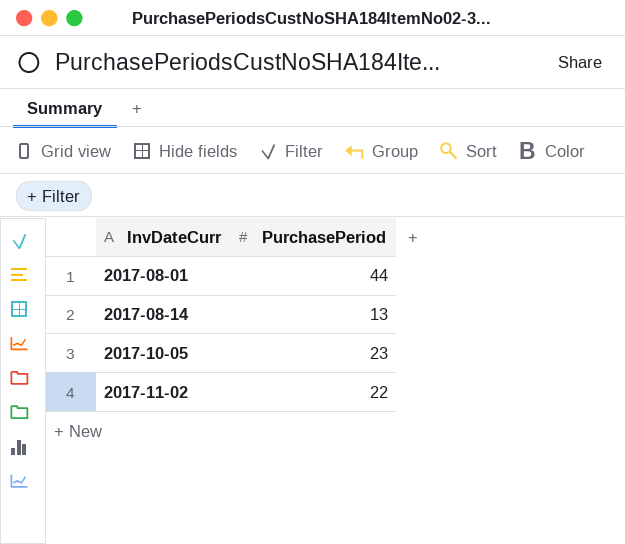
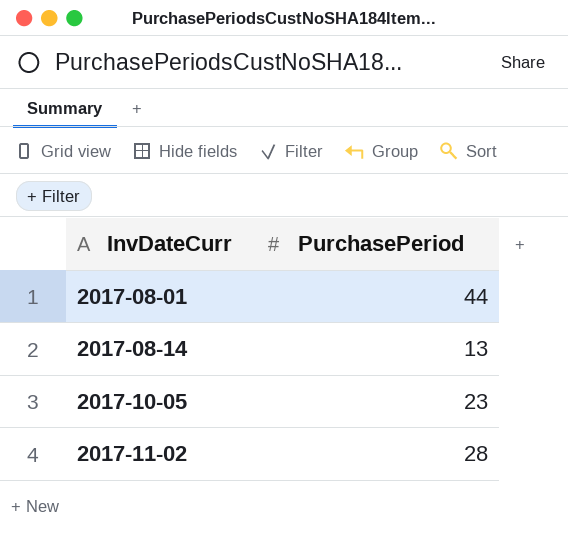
2017-11-02 | PurchasePeriod: 22 -> 28

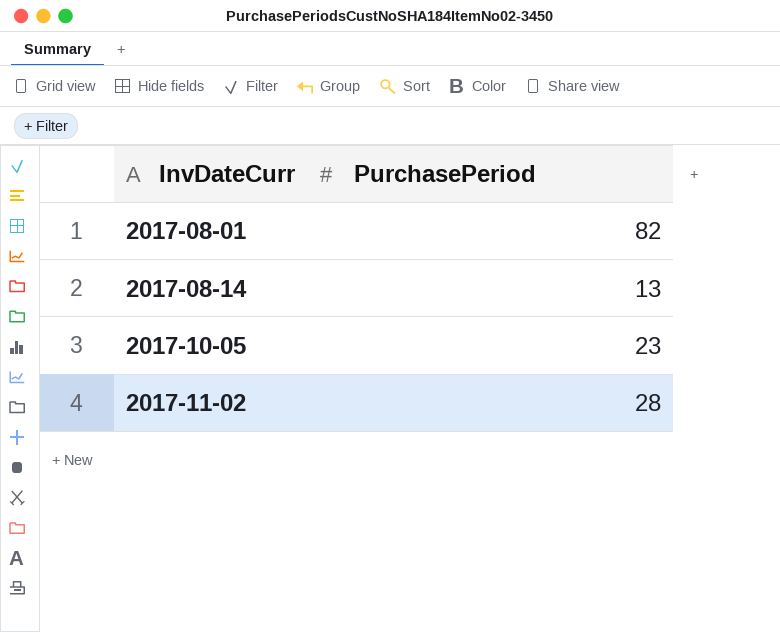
2017-08-01 | PurchasePeriod: 44 -> 82

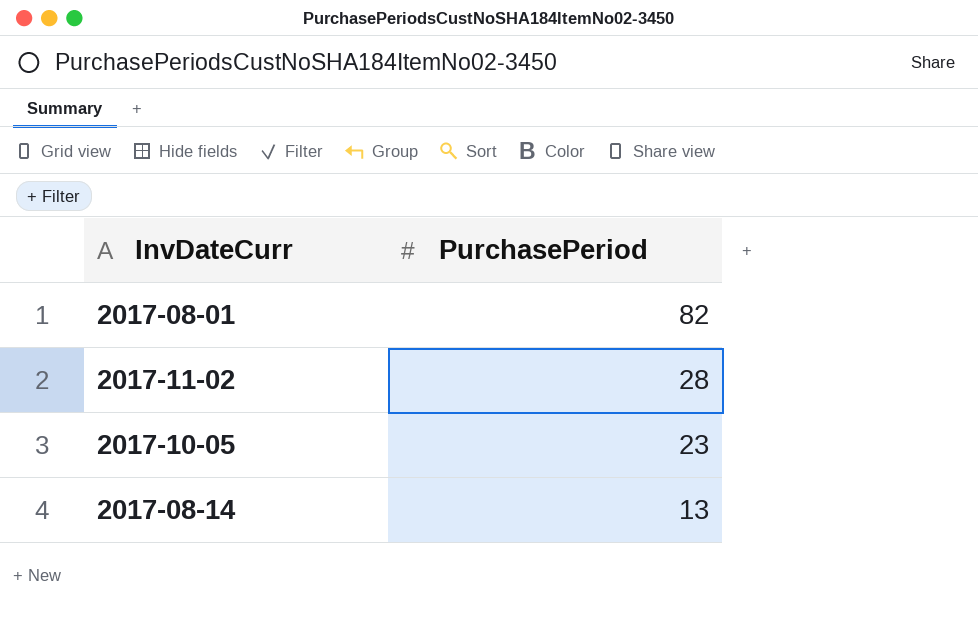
row order: InvDateCurr ascending -> PurchasePeriod descending

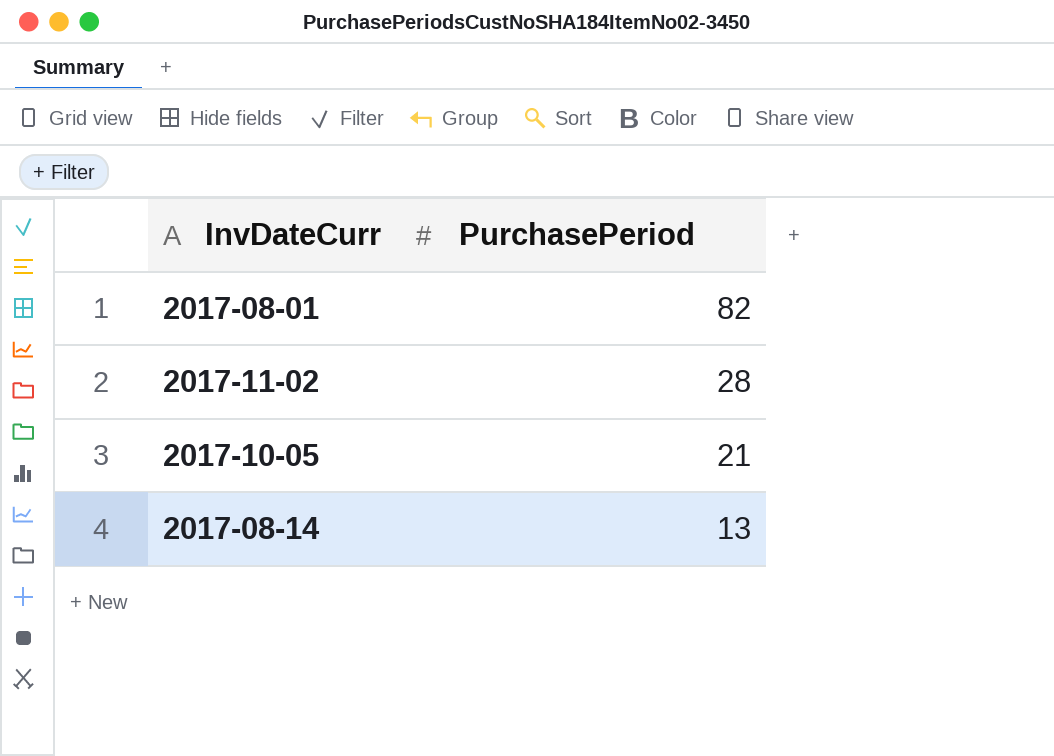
2017-10-05 | PurchasePeriod: 23 -> 21

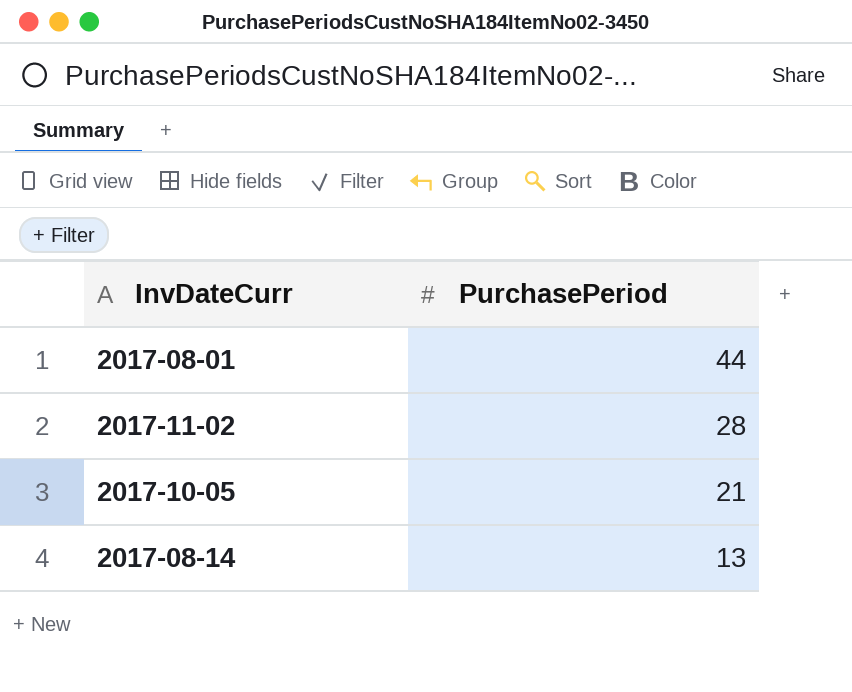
2017-08-01 | PurchasePeriod: 82 -> 44

